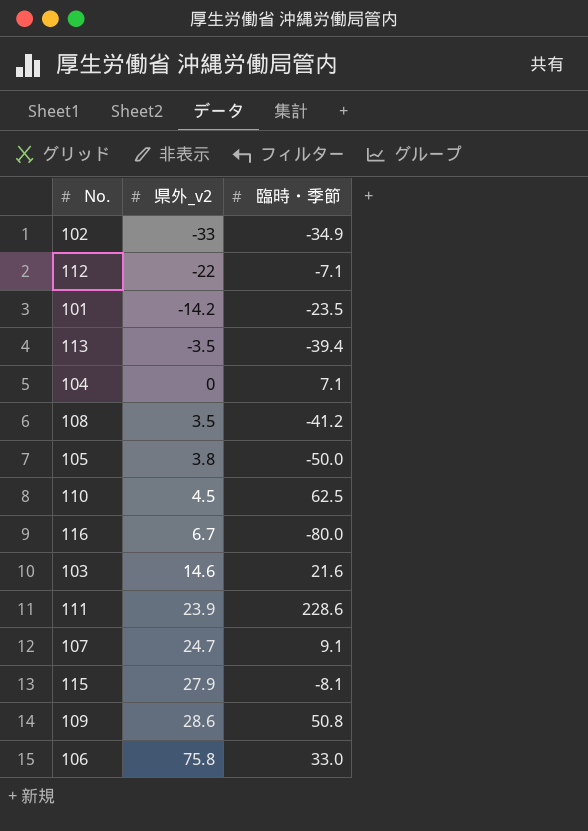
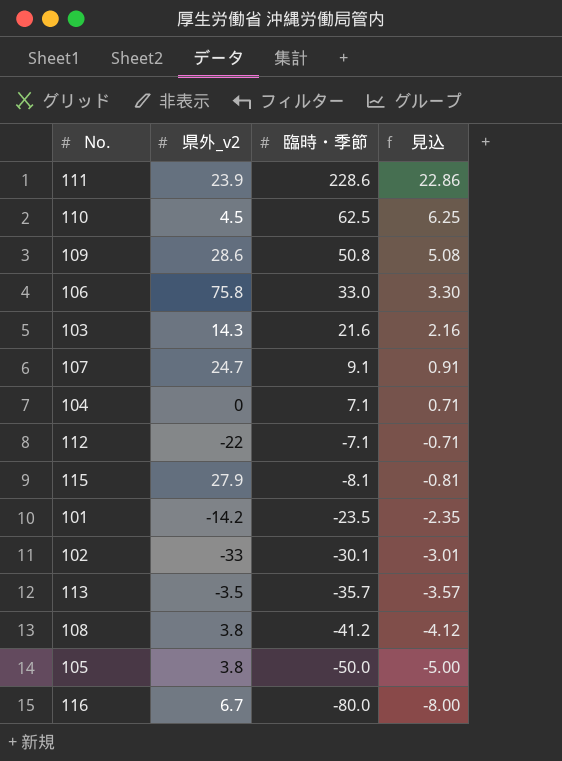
row order: 県外_v2 ascending -> 臨時・季節 descending
column 見込 | formula: none -> [臨時・季節] * 0.1
103 | 県外_v2: 14.6 -> 14.3
102 | 臨時・季節: -34.9 -> -30.1
113 | 臨時・季節: -39.4 -> -35.7
108 | 県外_v2: 3.5 -> 3.8

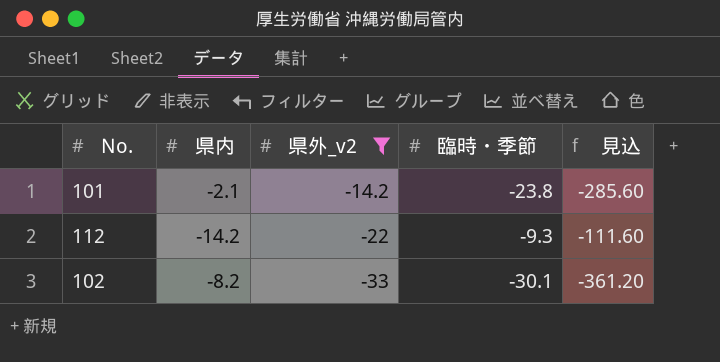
filter: none -> 県外_v2 <= -14.2
row order: 臨時・季節 descending -> 県外_v2 descending
column 県内 | position: none -> 2
column 見込 | formula: [臨時・季節] * 0.1 -> [臨時・季節] * 12
101 | 臨時・季節: -23.5 -> -23.8
112 | 臨時・季節: -7.1 -> -9.3

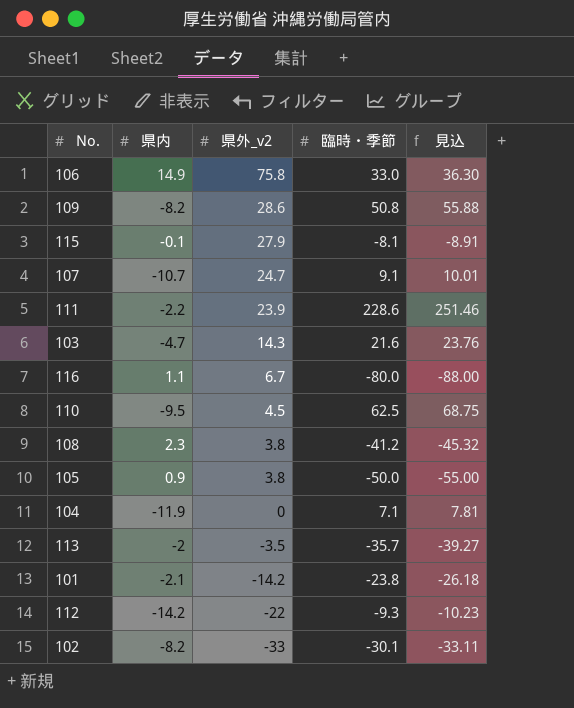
filter: 県外_v2 <= -14.2 -> none
column 見込 | formula: [臨時・季節] * 12 -> [臨時・季節] * 1.1

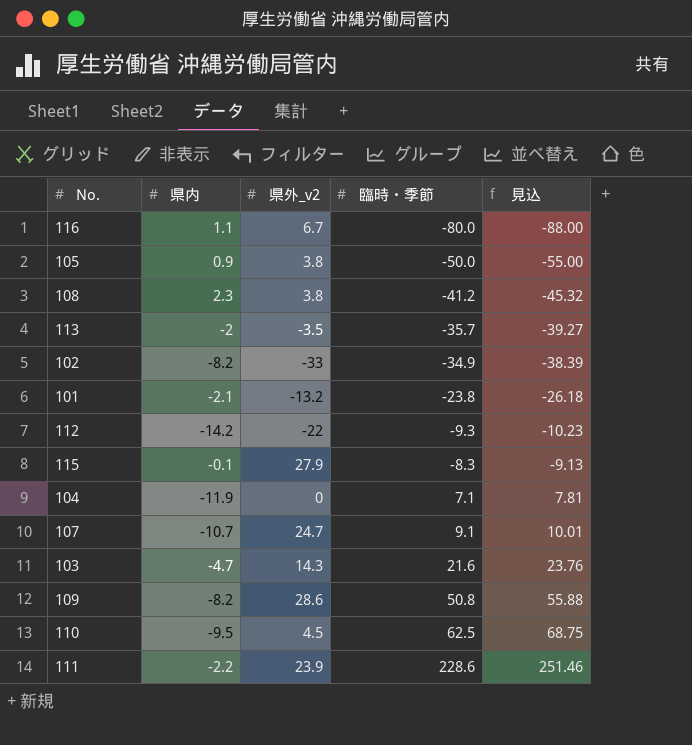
row order: 県外_v2 descending -> 臨時・季節 ascending
row 106: 14.9 | 75.8 | 33.0 | 36.30 -> none
102 | 臨時・季節: -30.1 -> -34.9
102 | 見込: -33.11 -> -38.39
101 | 県外_v2: -14.2 -> -13.2
115 | 臨時・季節: -8.1 -> -8.3
115 | 見込: -8.91 -> -9.13

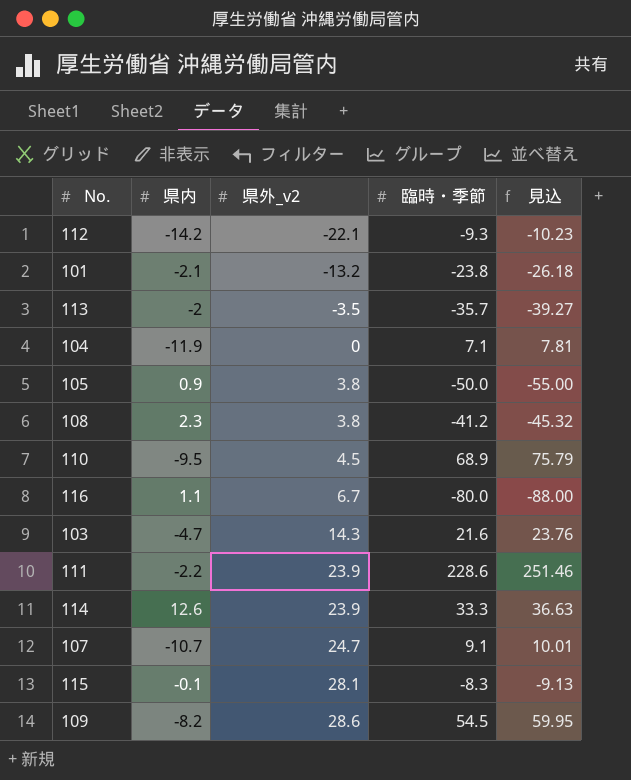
row order: 臨時・季節 ascending -> 県外_v2 ascending
row 102: -8.2 | -33 | -34.9 | -38.39 -> none
112 | 県外_v2: -22 -> -22.1
110 | 臨時・季節: 62.5 -> 68.9
110 | 見込: 68.75 -> 75.79
row 114: none -> 12.6 | 23.9 | 33.3 | 36.63
115 | 県外_v2: 27.9 -> 28.1
109 | 臨時・季節: 50.8 -> 54.5
109 | 見込: 55.88 -> 59.95

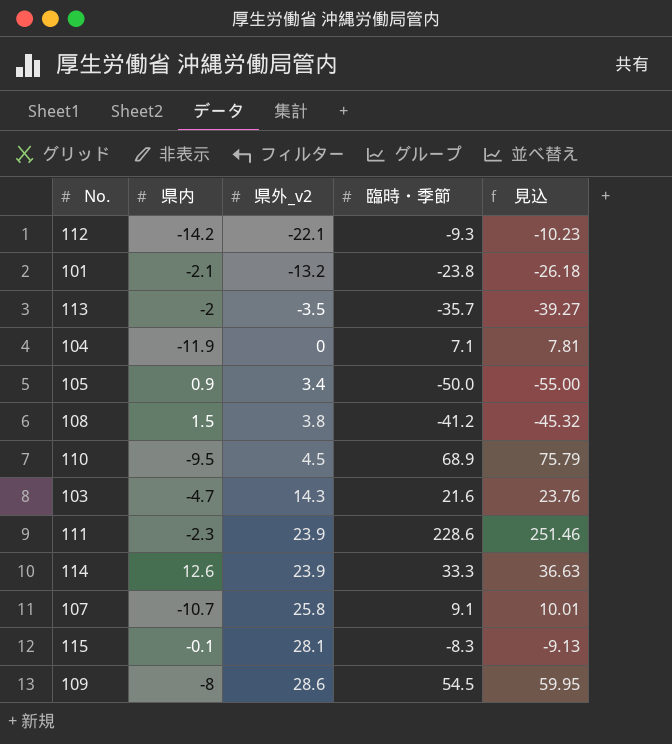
row 116: 1.1 | 6.7 | -80.0 | -88.00 -> none
105 | 県外_v2: 3.8 -> 3.4
108 | 県内: 2.3 -> 1.5
111 | 県内: -2.2 -> -2.3
107 | 県外_v2: 24.7 -> 25.8
109 | 県内: -8.2 -> -8

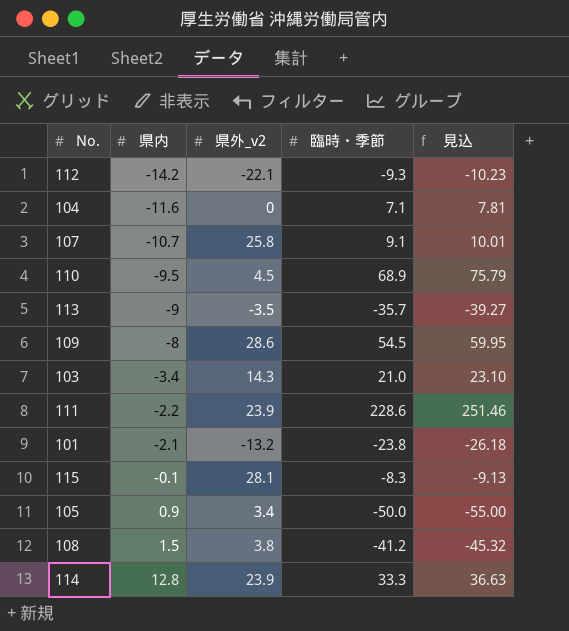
row order: 県外_v2 ascending -> 県内 ascending
104 | 県内: -11.9 -> -11.6
113 | 県内: -2 -> -9
103 | 県内: -4.7 -> -3.4
103 | 臨時・季節: 21.6 -> 21.0
103 | 見込: 23.76 -> 23.10
111 | 県内: -2.3 -> -2.2
114 | 県内: 12.6 -> 12.8

